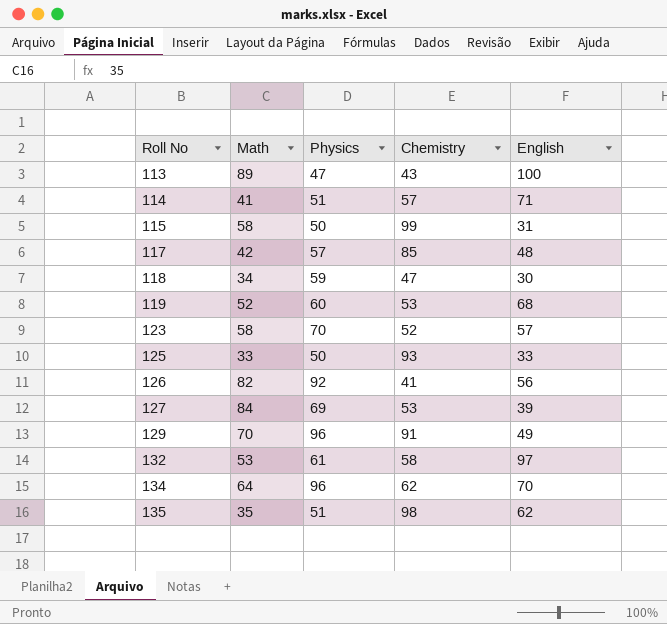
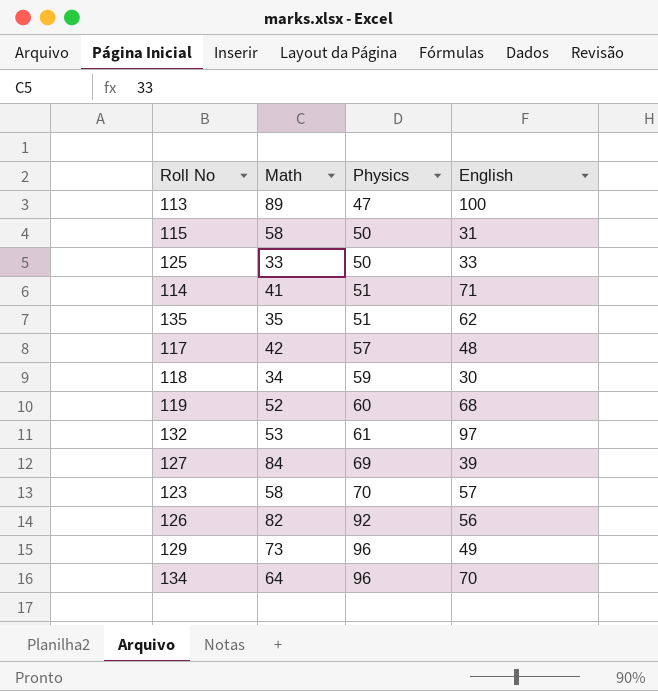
row order: Roll No ascending -> Physics ascending
column Chemistry | position: 4 -> none
129 | Math: 70 -> 73

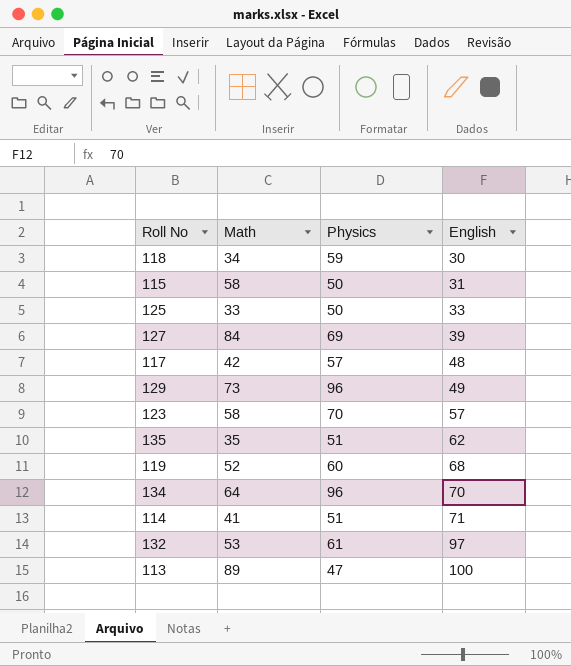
row order: Physics ascending -> English ascending
row 126: 82 | 92 | 56 -> none

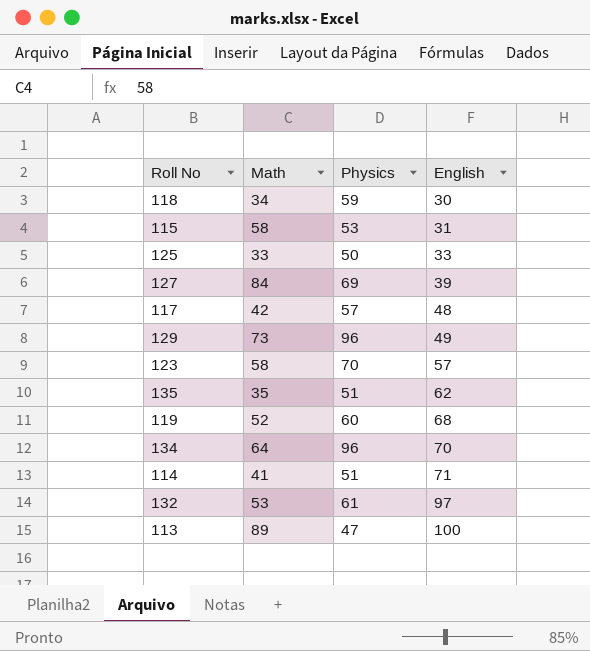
115 | Physics: 50 -> 53

